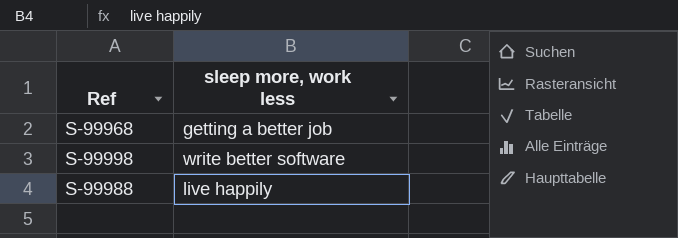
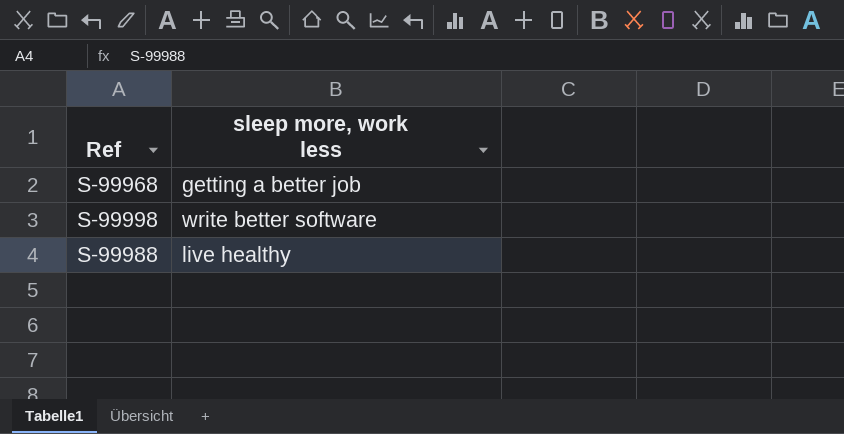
S-99988 | sleep more, work less: live happily -> live healthy

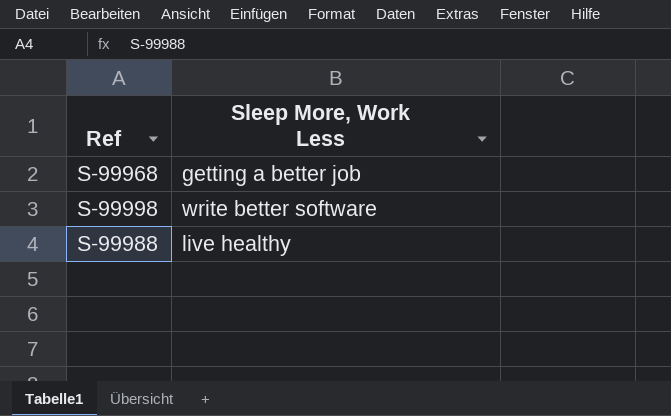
column name: sleep more, work less -> Sleep More, Work Less

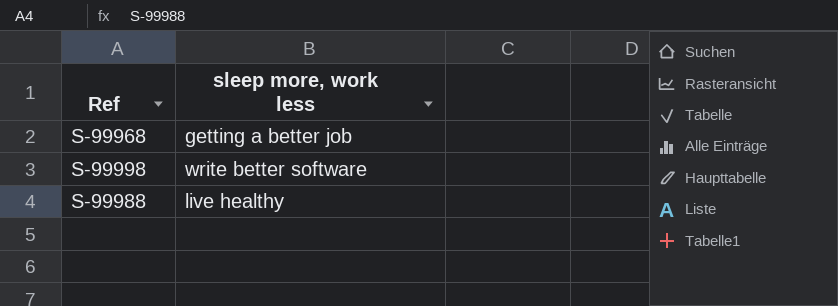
column name: Sleep More, Work Less -> sleep more, work less

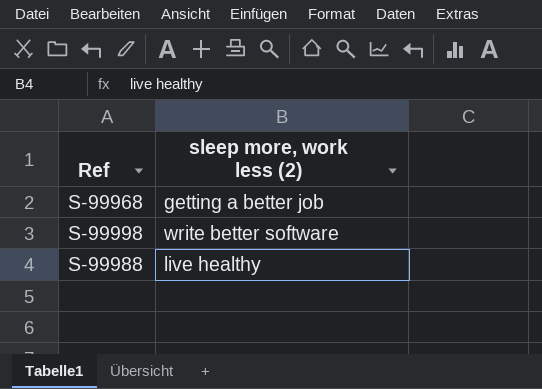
column name: sleep more, work less -> sleep more, work less (2)

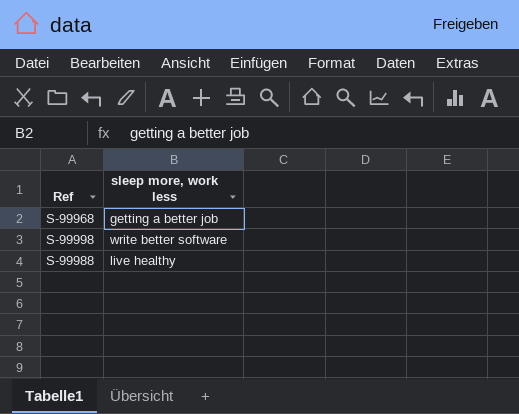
column name: sleep more, work less (2) -> sleep more, work less

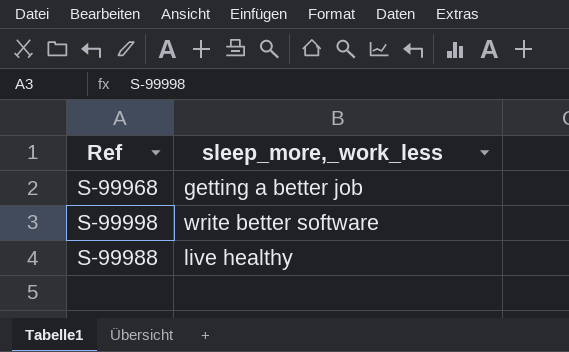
column name: sleep more, work less -> sleep_more,_work_less

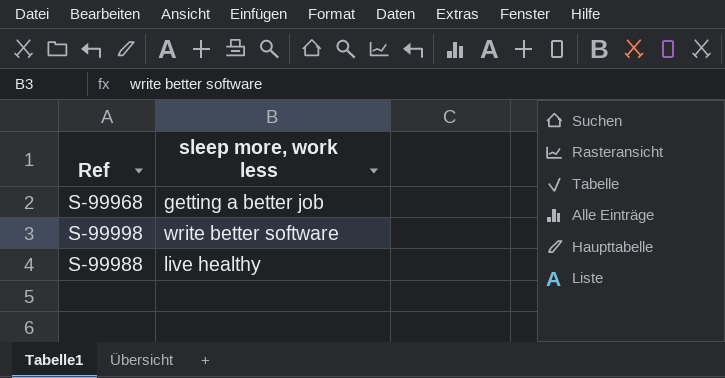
column name: sleep_more,_work_less -> sleep more, work less

